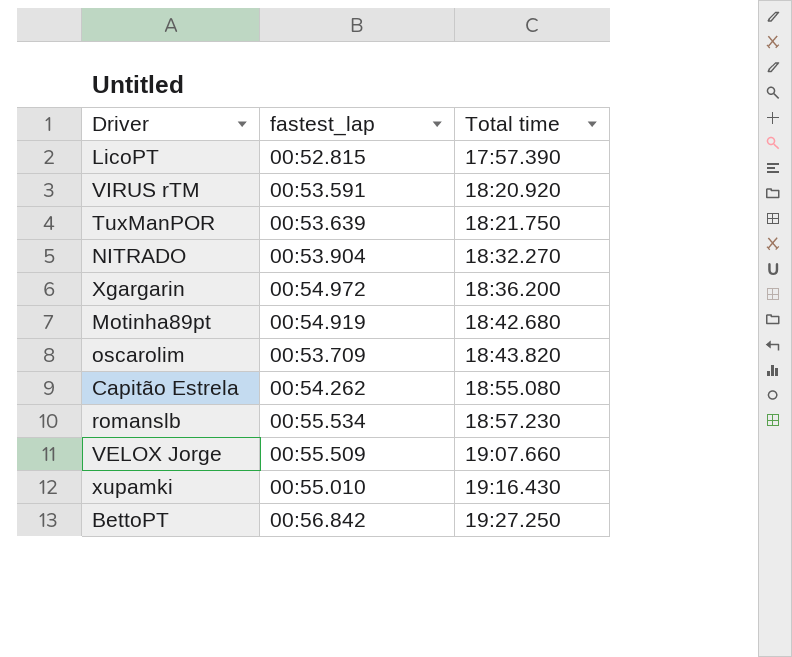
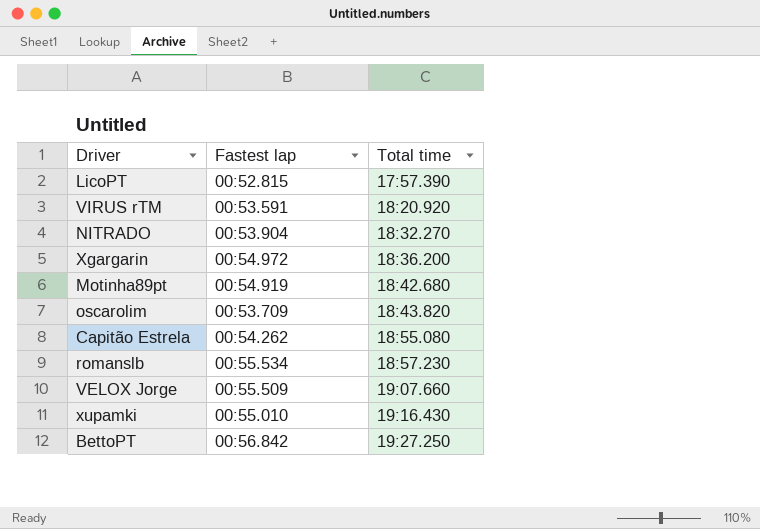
column name: fastest_lap -> Fastest lap
row TuxManPOR: 00:53.639 | 18:21.750 -> none

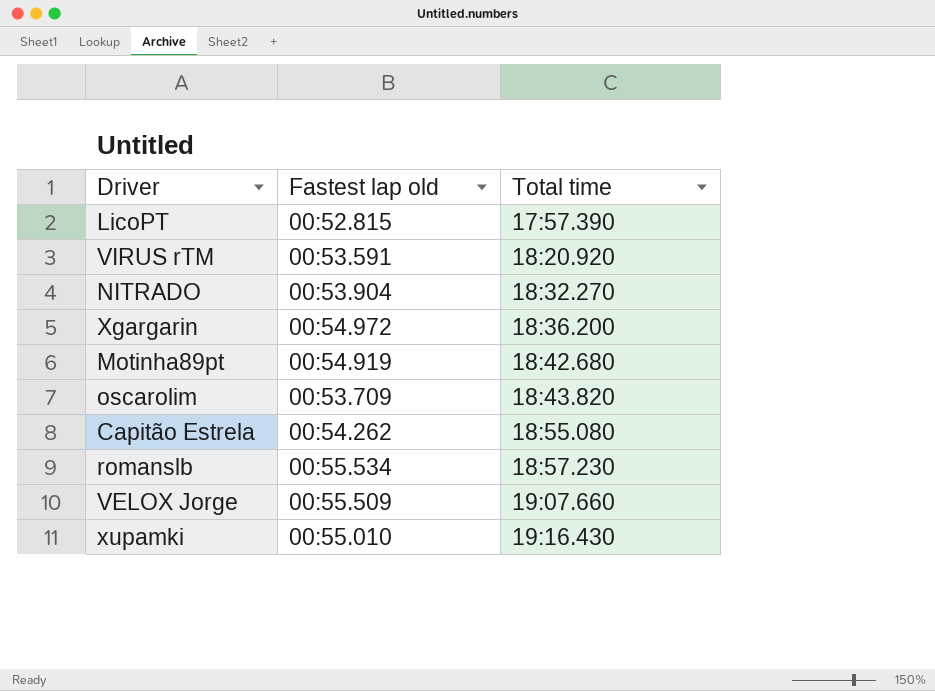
column name: Fastest lap -> Fastest lap old
row BettoPT: 00:56.842 | 19:27.250 -> none

